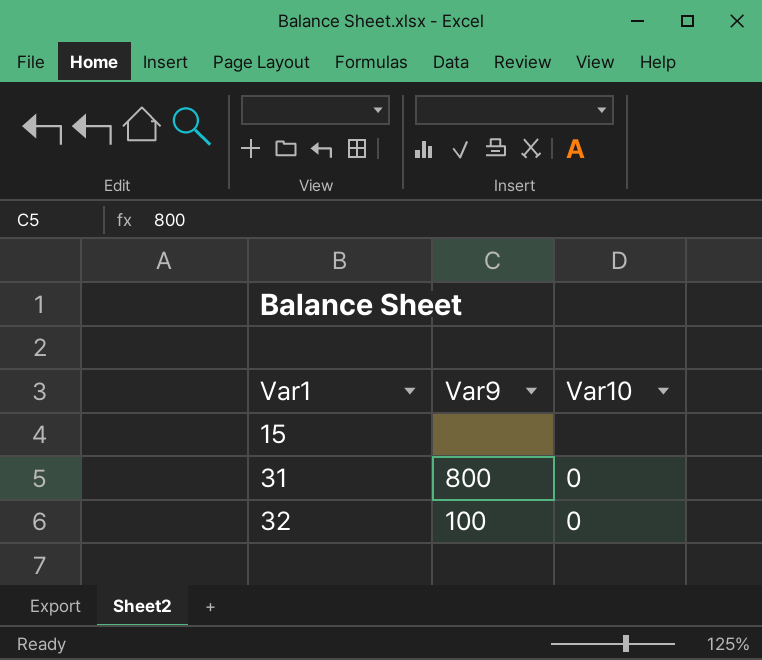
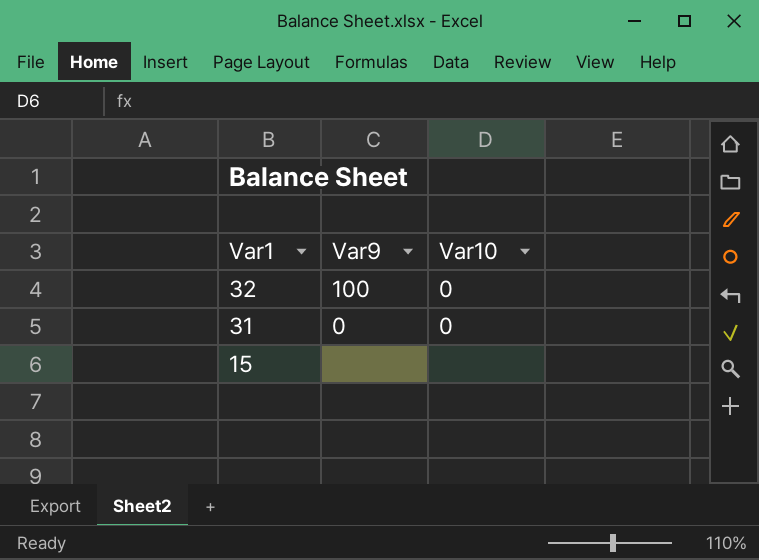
row order: Var1 ascending -> Var1 descending
31 | Var9: 800 -> 0

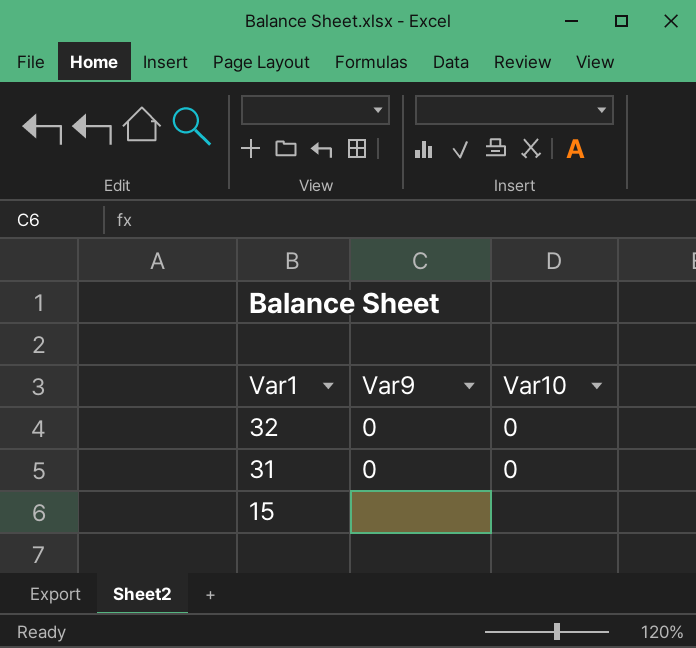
32 | Var9: 100 -> 0

